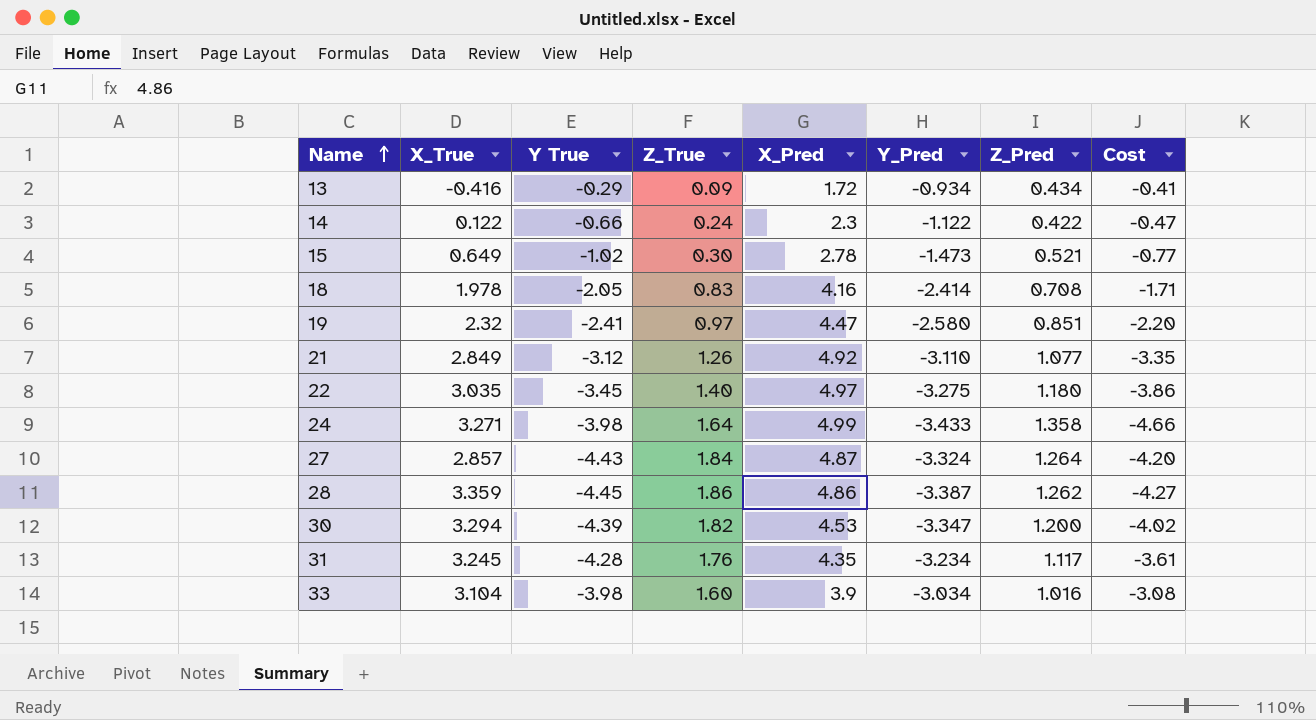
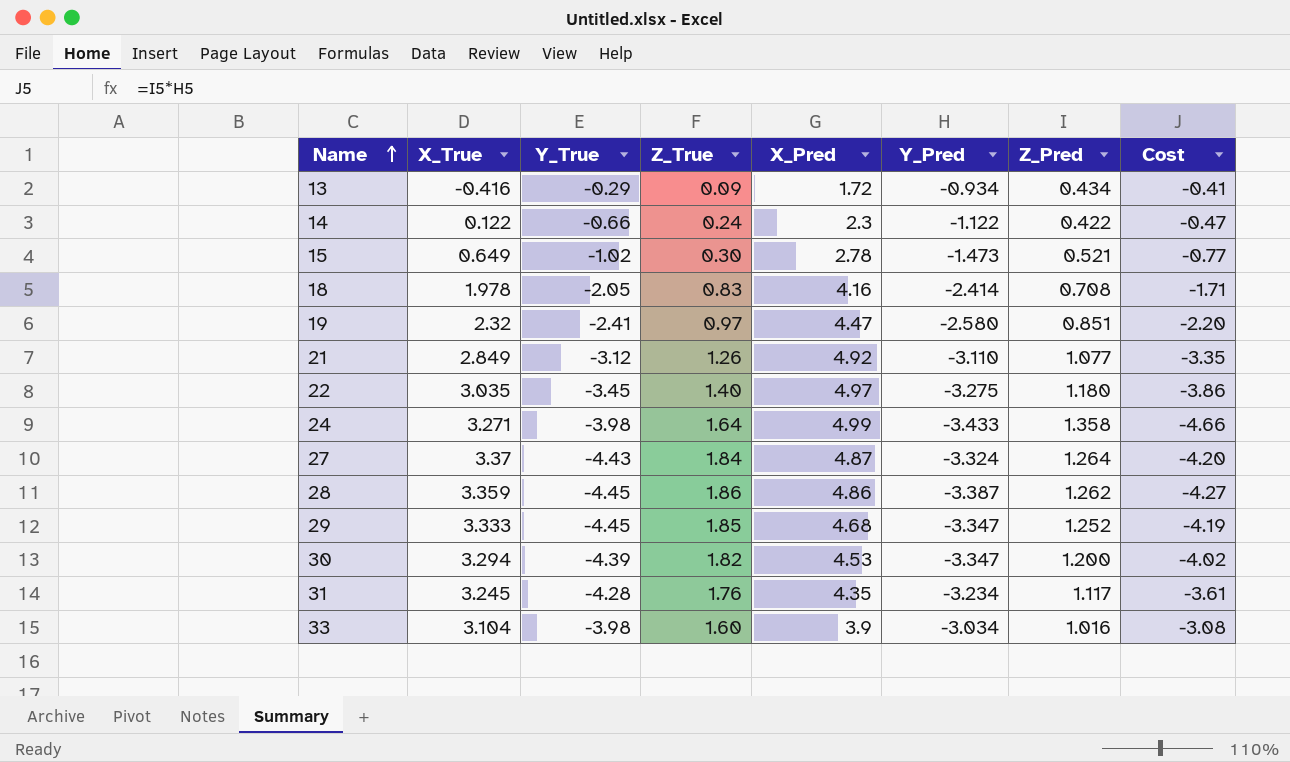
column name: Y True -> Y_True
27 | X_True: 2.857 -> 3.37
row 29: none -> 3.333 | -4.45 | 1.85 | 4.68 | -3.347 | 1.252 | -4.19

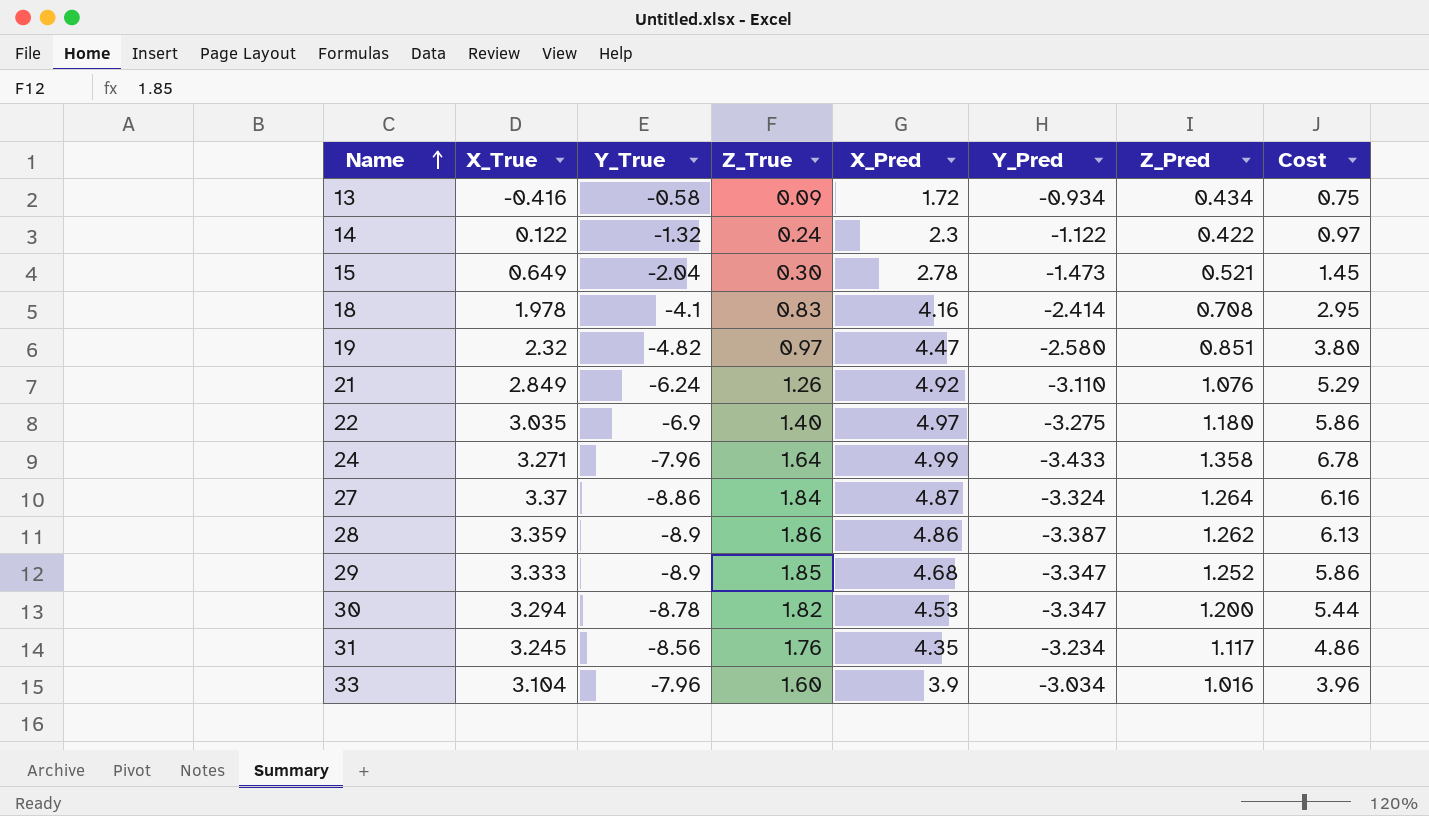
column Cost | formula: [Y_Pred] * [Z_Pred] -> [X_Pred] * [Z_Pred]
13 | Y_True: -0.29 -> -0.58
14 | Y_True: -0.66 -> -1.32
15 | Y_True: -1.02 -> -2.04
18 | Y_True: -2.05 -> -4.1
19 | Y_True: -2.41 -> -4.82
21 | Y_True: -3.12 -> -6.24
21 | Z_Pred: 1.077 -> 1.076
22 | Y_True: -3.45 -> -6.9
24 | Y_True: -3.98 -> -7.96
27 | Y_True: -4.43 -> -8.86
28 | Y_True: -4.45 -> -8.9
29 | Y_True: -4.45 -> -8.9
30 | Y_True: -4.39 -> -8.78
31 | Y_True: -4.28 -> -8.56
33 | Y_True: -3.98 -> -7.96

